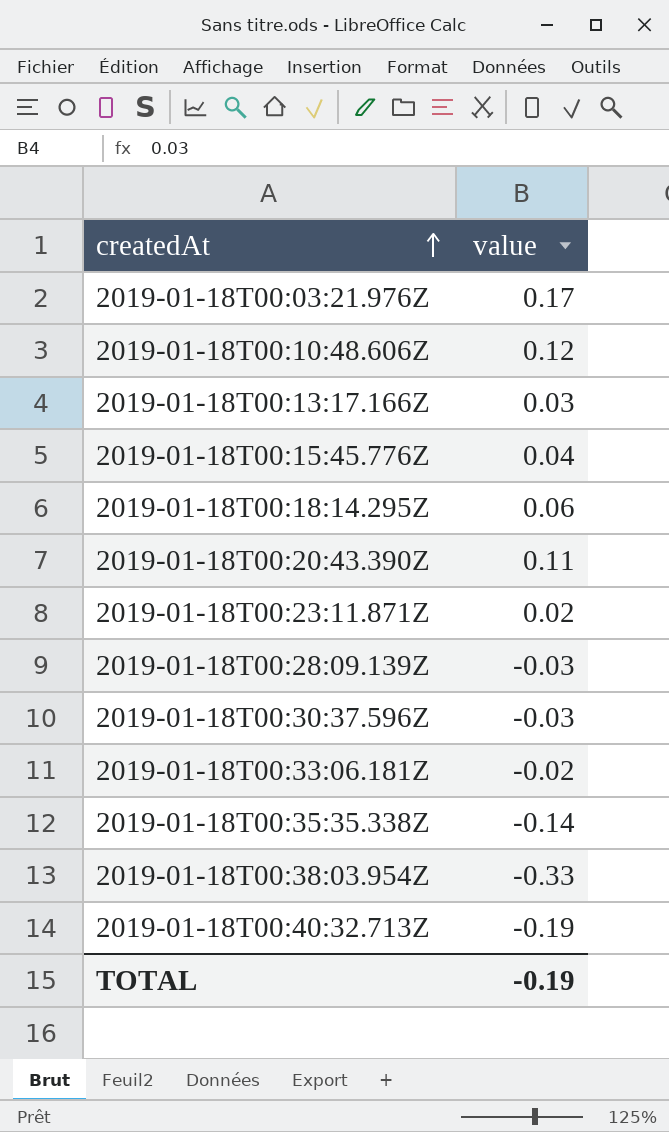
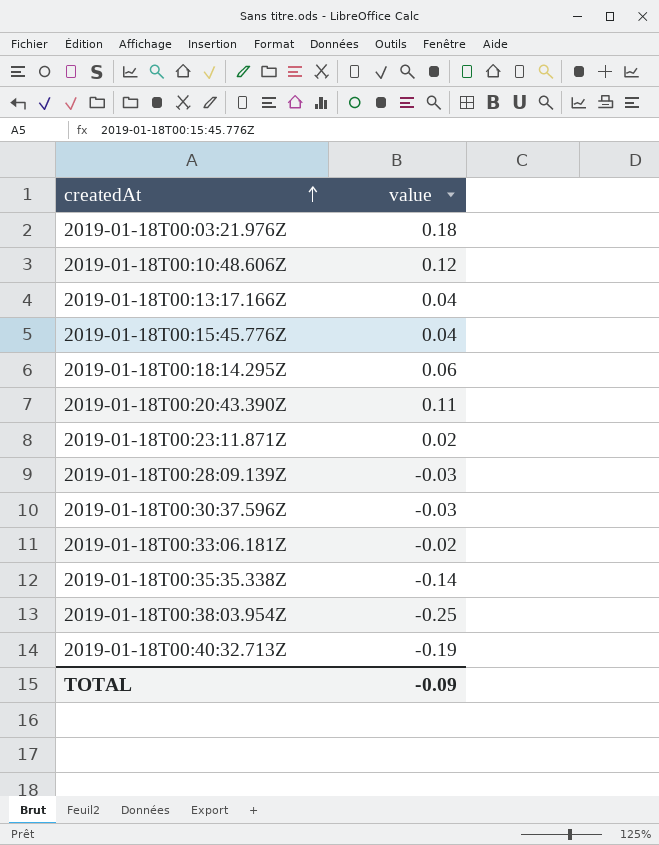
2019-01-18T00:03:21.976Z | value: 0.17 -> 0.18
2019-01-18T00:13:17.166Z | value: 0.03 -> 0.04
2019-01-18T00:38:03.954Z | value: -0.33 -> -0.25
TOTAL | value: -0.19 -> -0.09

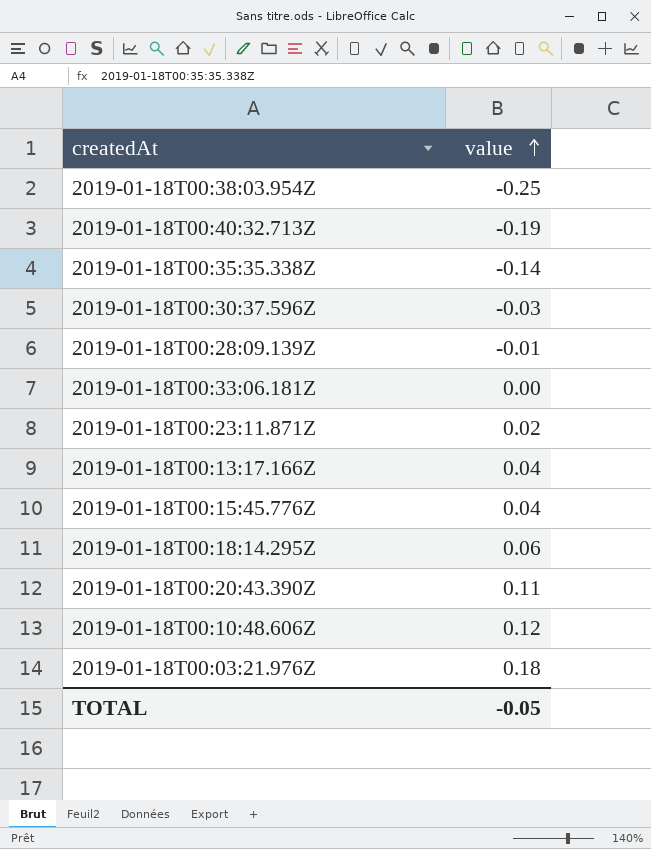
row order: createdAt ascending -> value ascending
2019-01-18T00:28:09.139Z | value: -0.03 -> -0.01
2019-01-18T00:33:06.181Z | value: -0.02 -> 0.00
TOTAL | value: -0.09 -> -0.05

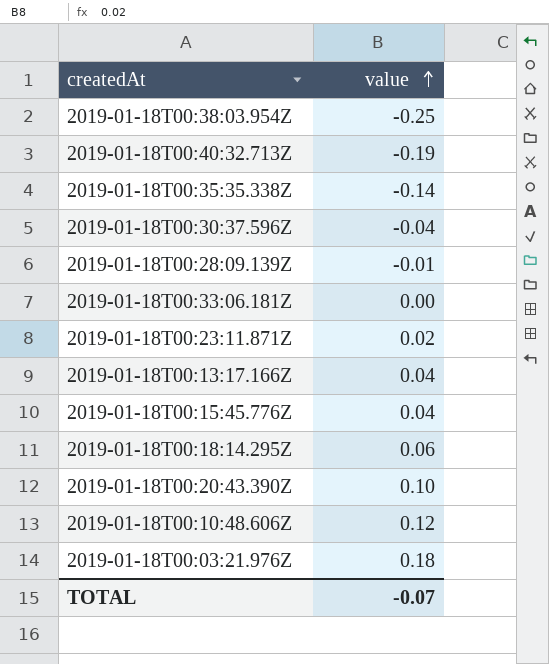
2019-01-18T00:30:37.596Z | value: -0.03 -> -0.04
2019-01-18T00:20:43.390Z | value: 0.11 -> 0.10
TOTAL | value: -0.05 -> -0.07

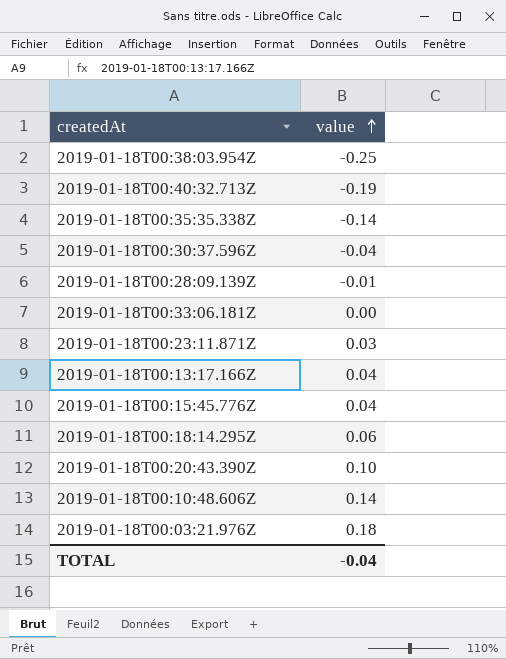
2019-01-18T00:23:11.871Z | value: 0.02 -> 0.03
2019-01-18T00:10:48.606Z | value: 0.12 -> 0.14
TOTAL | value: -0.07 -> -0.04

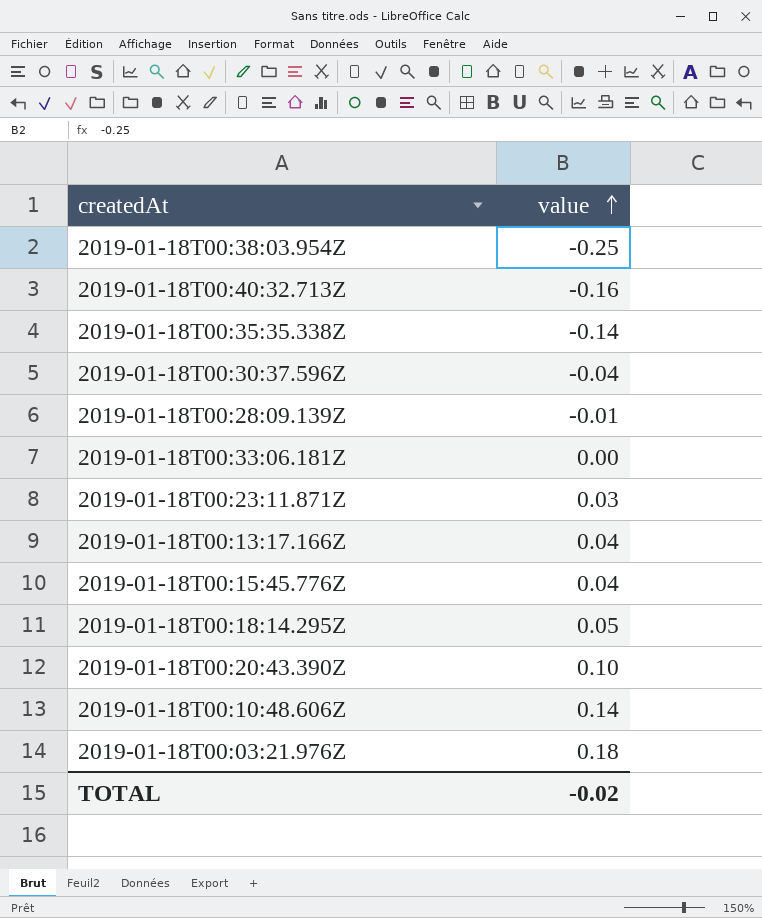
2019-01-18T00:40:32.713Z | value: -0.19 -> -0.16
2019-01-18T00:18:14.295Z | value: 0.06 -> 0.05
TOTAL | value: -0.04 -> -0.02

